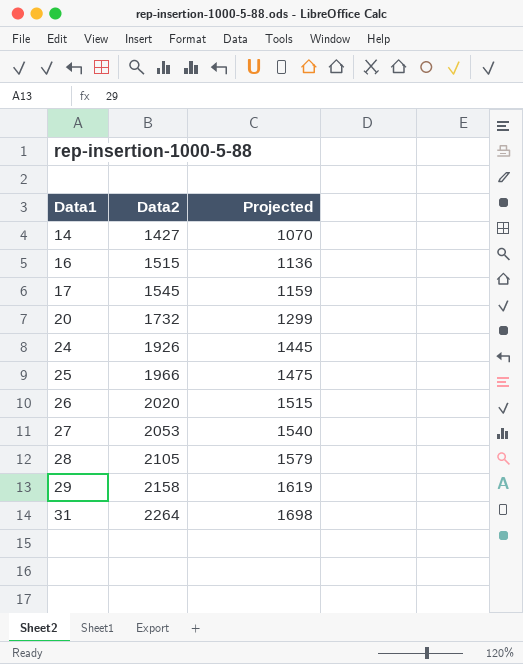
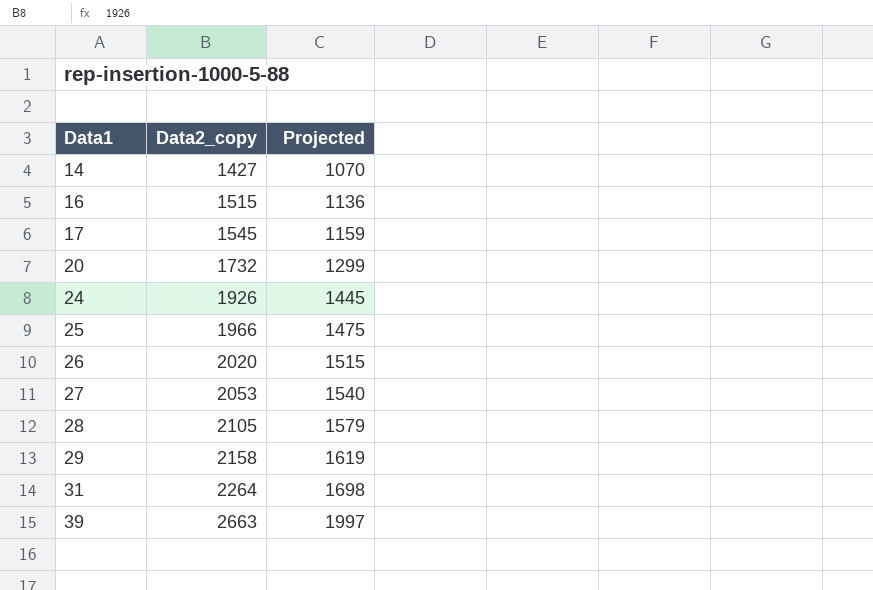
column name: Data2 -> Data2_copy
row 39: none -> 2663 | 1997

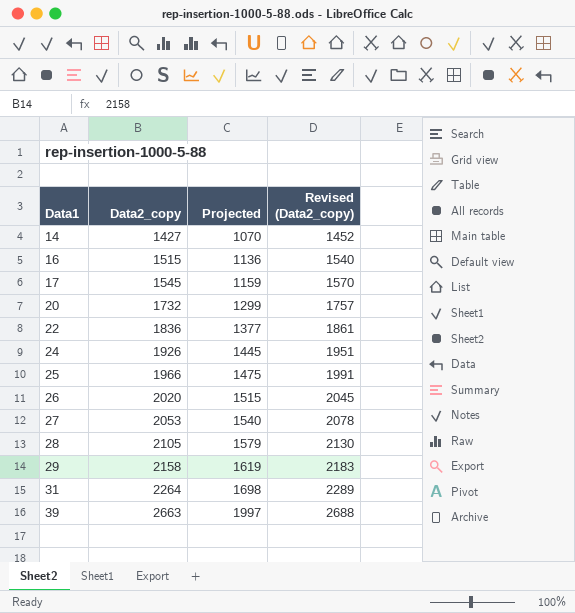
column Revised (Data2_copy) | formula: none -> [Data2_copy] + 25
row 22: none -> 1836 | 1377 | 1861

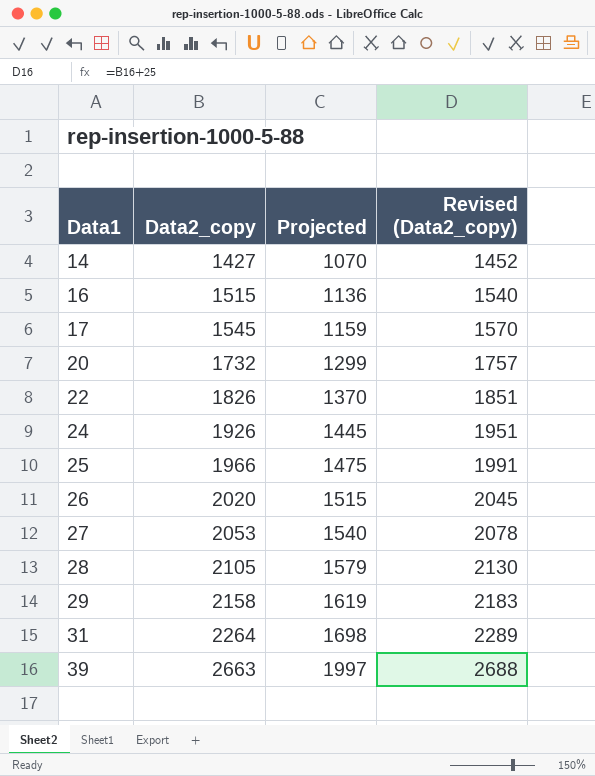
22 | Data2_copy: 1836 -> 1826
22 | Projected: 1377 -> 1370
22 | Revised (Data2_copy): 1861 -> 1851

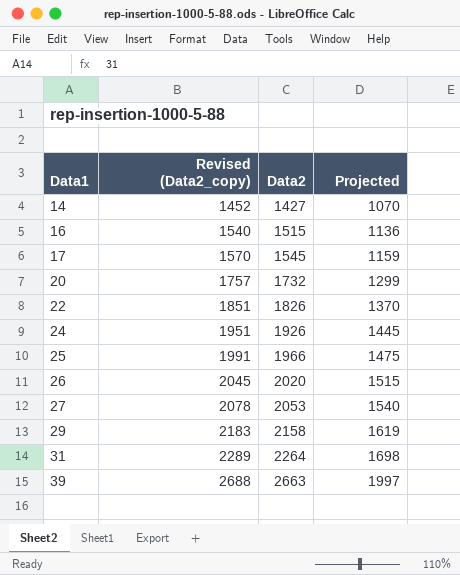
column Revised (Data2_copy) | position: 4 -> 2
column name: Data2_copy -> Data2
row 28: 2105 | 1579 | 2130 -> none

